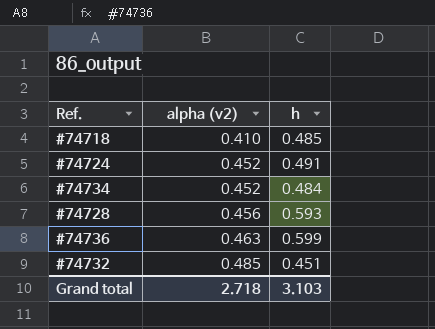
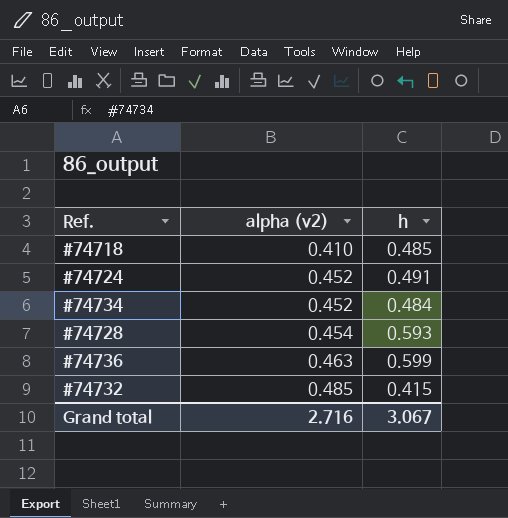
#74728 | alpha (v2): 0.456 -> 0.454
#74732 | h: 0.451 -> 0.415
Grand total | alpha (v2): 2.718 -> 2.716
Grand total | h: 3.103 -> 3.067

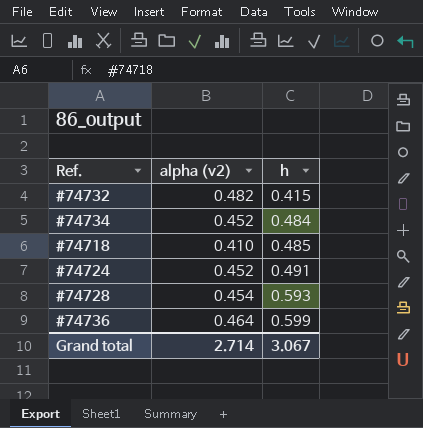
row order: alpha (v2) ascending -> h ascending
#74732 | alpha (v2): 0.485 -> 0.482
#74736 | alpha (v2): 0.463 -> 0.464
Grand total | alpha (v2): 2.716 -> 2.714

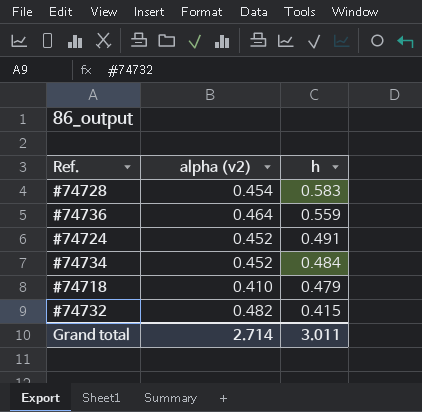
row order: h ascending -> h descending
#74728 | h: 0.593 -> 0.583
#74736 | h: 0.599 -> 0.559
#74718 | h: 0.485 -> 0.479
Grand total | h: 3.067 -> 3.011

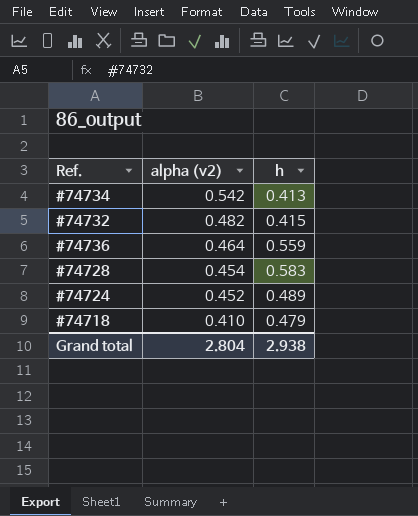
row order: h descending -> alpha (v2) descending
#74734 | alpha (v2): 0.452 -> 0.542
#74734 | h: 0.484 -> 0.413
#74724 | h: 0.491 -> 0.489
Grand total | alpha (v2): 2.714 -> 2.804
Grand total | h: 3.011 -> 2.938

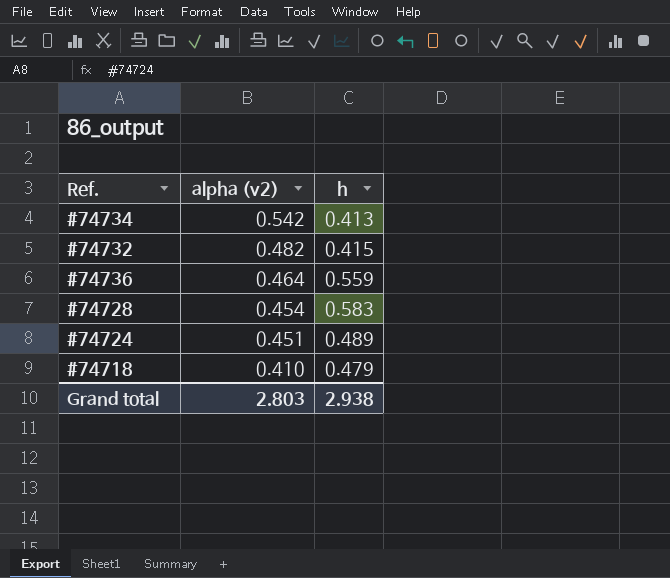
#74724 | alpha (v2): 0.452 -> 0.451
Grand total | alpha (v2): 2.804 -> 2.803

